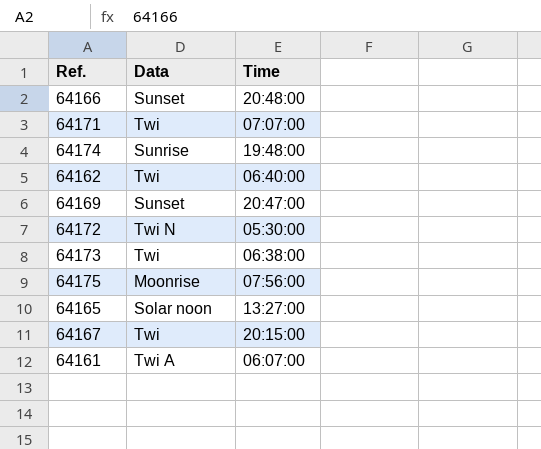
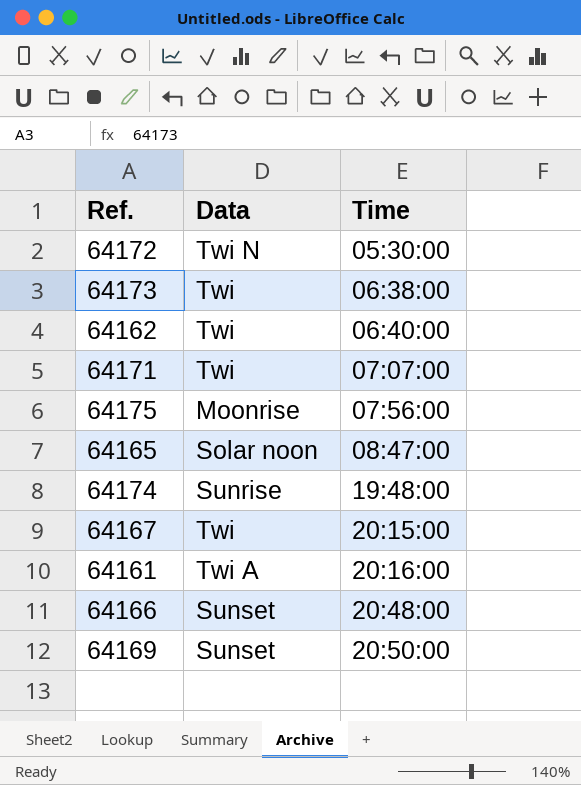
row order: none -> Time ascending
64165 | Time: 13:27:00 -> 08:47:00
64161 | Time: 06:07:00 -> 20:16:00
64169 | Time: 20:47:00 -> 20:50:00

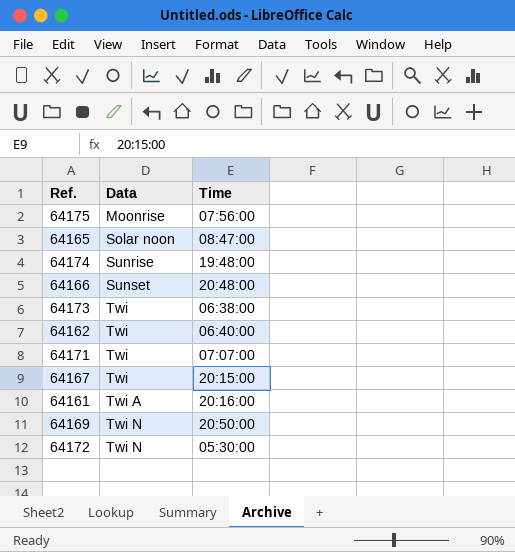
row order: Time ascending -> Data ascending
64169 | Data: Sunset -> Twi N

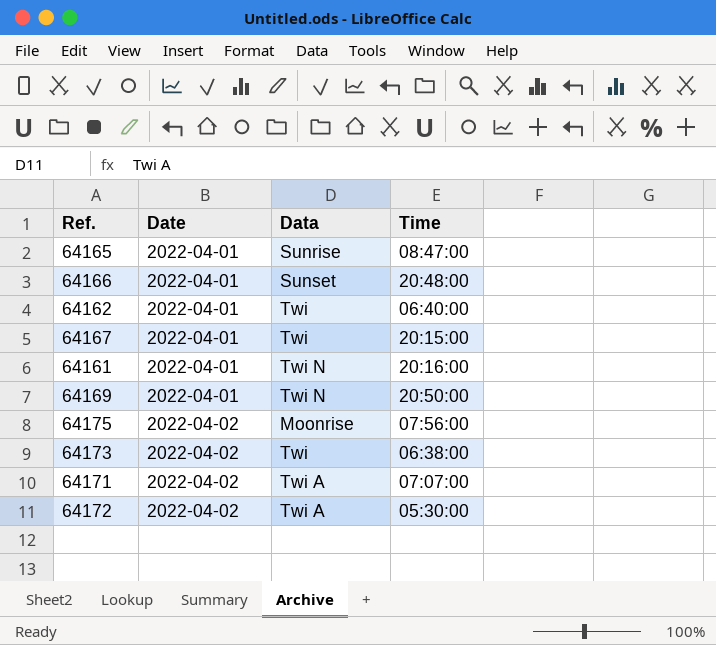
row order: Data ascending -> Date ascending
column Date | position: none -> 2
row 64174: Sunrise | 19:48:00 -> none
64165 | Data: Solar noon -> Sunrise
64161 | Data: Twi A -> Twi N
64171 | Data: Twi -> Twi A
64172 | Data: Twi N -> Twi A

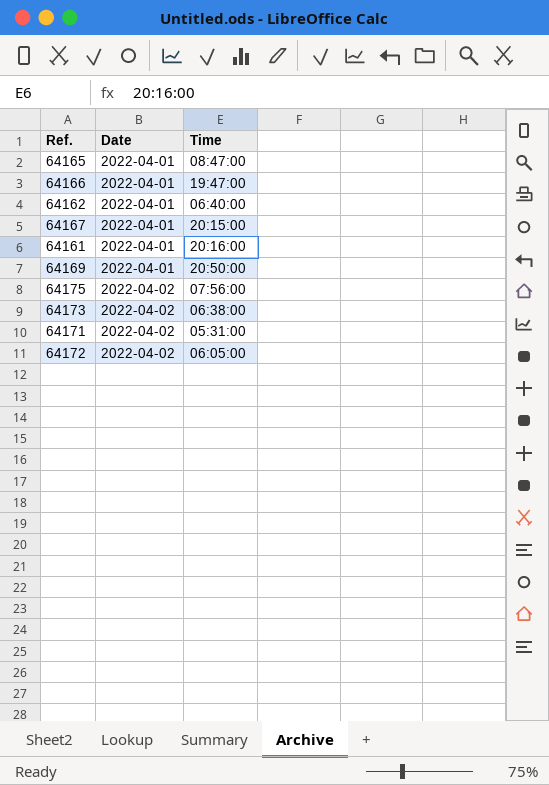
column Data | position: 3 -> none
64166 | Time: 20:48:00 -> 19:47:00
64171 | Time: 07:07:00 -> 05:31:00
64172 | Time: 05:30:00 -> 06:05:00

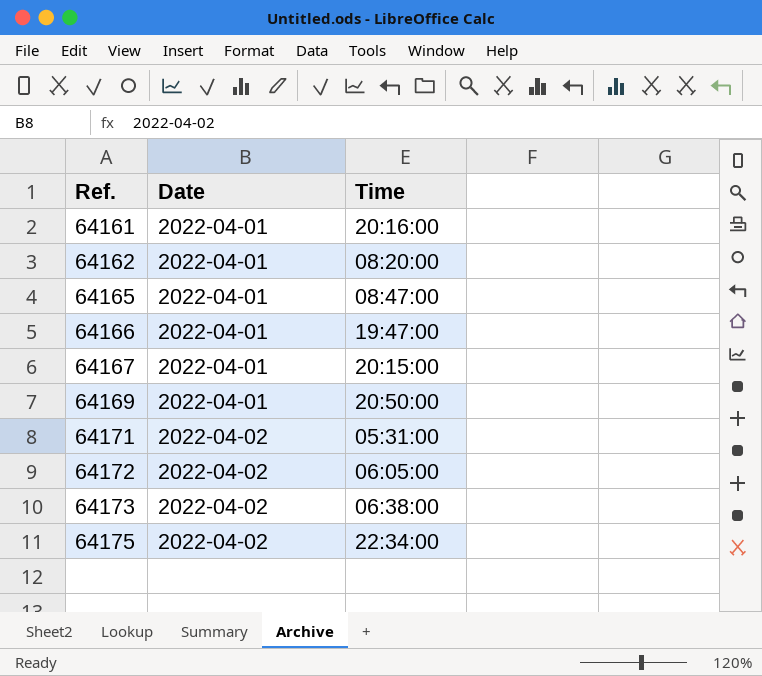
row order: Date ascending -> Ref. ascending
64162 | Time: 06:40:00 -> 08:20:00
64175 | Time: 07:56:00 -> 22:34:00

